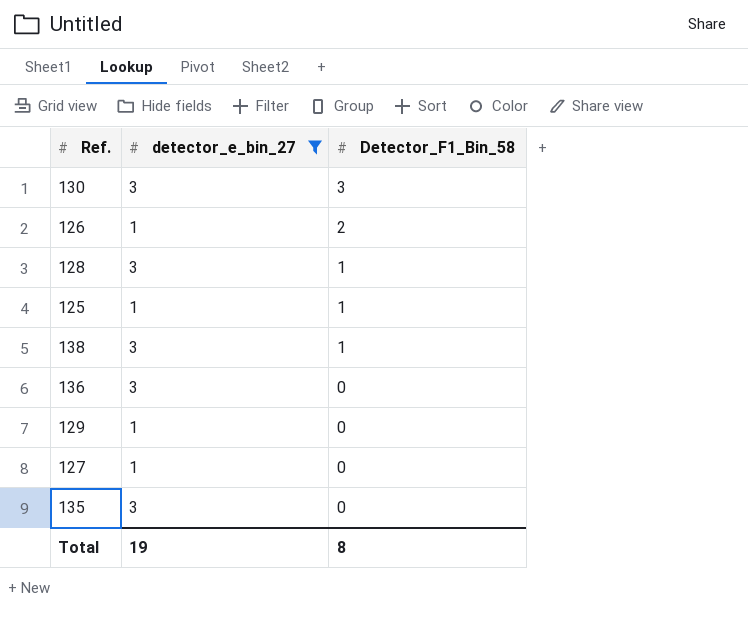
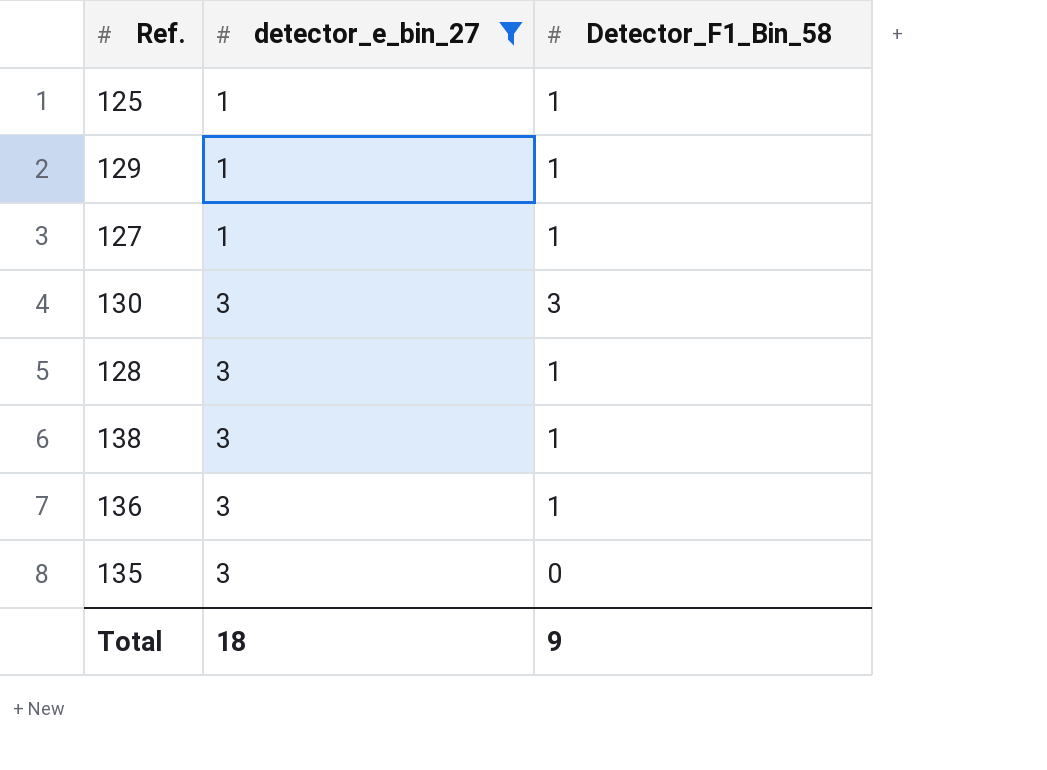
row order: Detector_F1_Bin_58 descending -> detector_e_bin_27 ascending
row 126: 1 | 2 -> none
129 | Detector_F1_Bin_58: 0 -> 1
127 | Detector_F1_Bin_58: 0 -> 1
136 | Detector_F1_Bin_58: 0 -> 1
Total | detector_e_bin_27: 19 -> 18
Total | Detector_F1_Bin_58: 8 -> 9

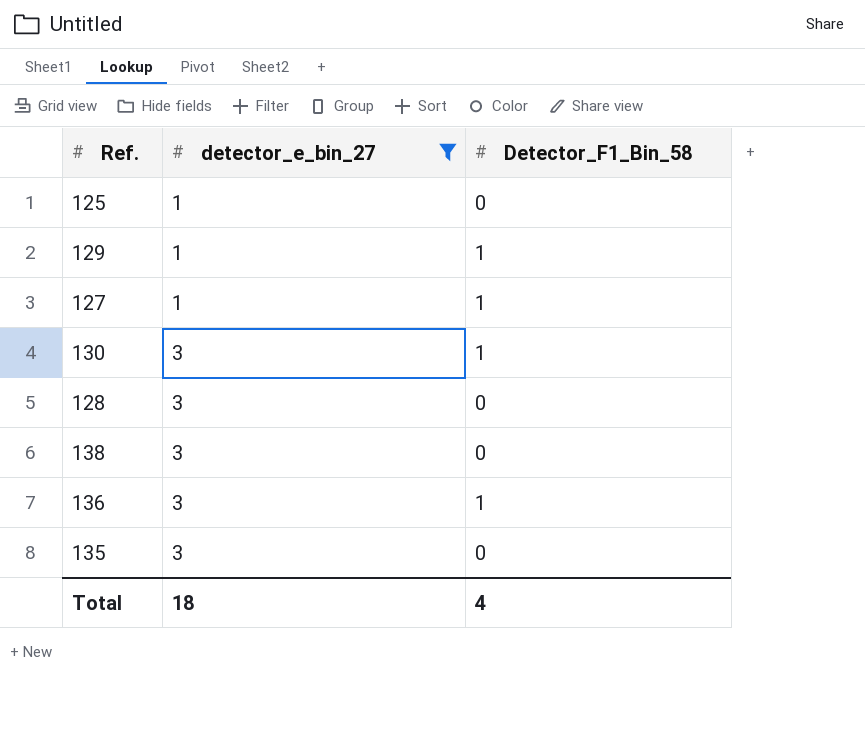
125 | Detector_F1_Bin_58: 1 -> 0
130 | Detector_F1_Bin_58: 3 -> 1
128 | Detector_F1_Bin_58: 1 -> 0
138 | Detector_F1_Bin_58: 1 -> 0
Total | Detector_F1_Bin_58: 9 -> 4

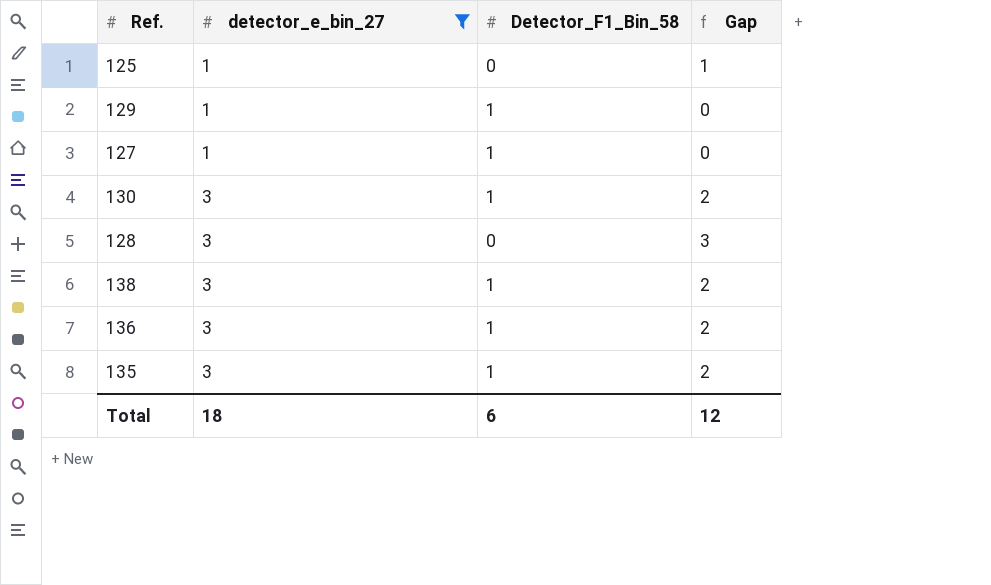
column Gap | formula: none -> [detector_e_bin_27] - [Detector_F1_Bin_58]
138 | Detector_F1_Bin_58: 0 -> 1
135 | Detector_F1_Bin_58: 0 -> 1
Total | Detector_F1_Bin_58: 4 -> 6

